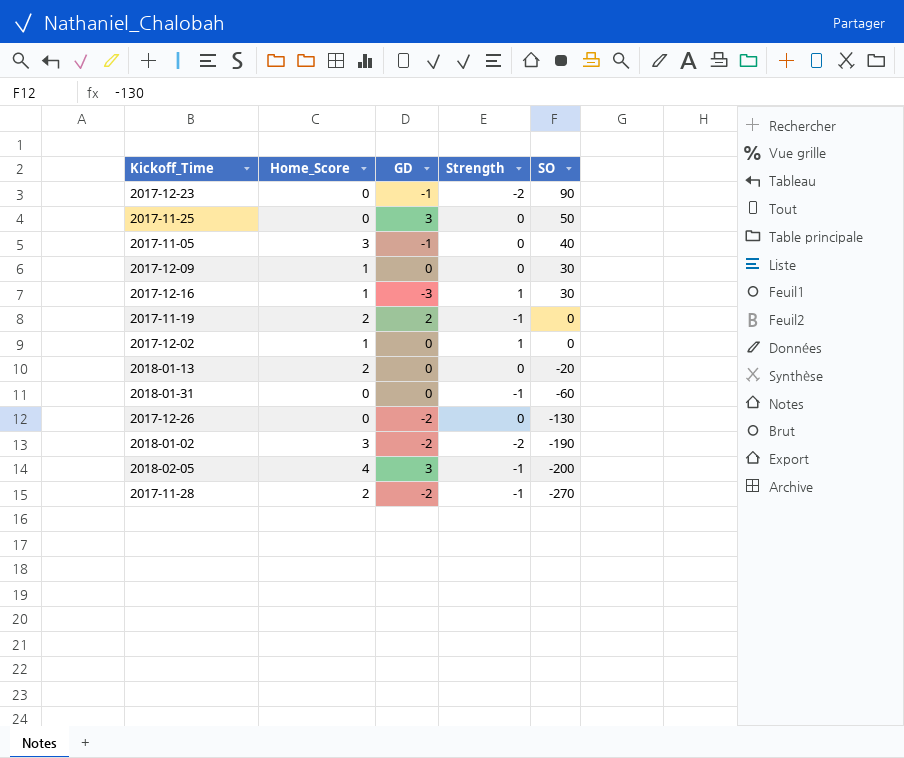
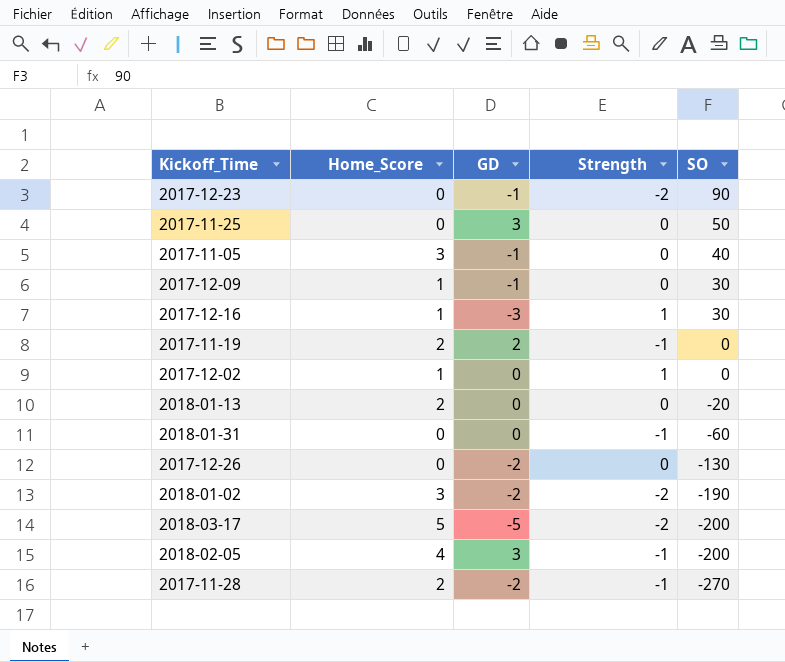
2017-12-09 | GD: 0 -> -1
row 2018-03-17: none -> 5 | -5 | -2 | -200

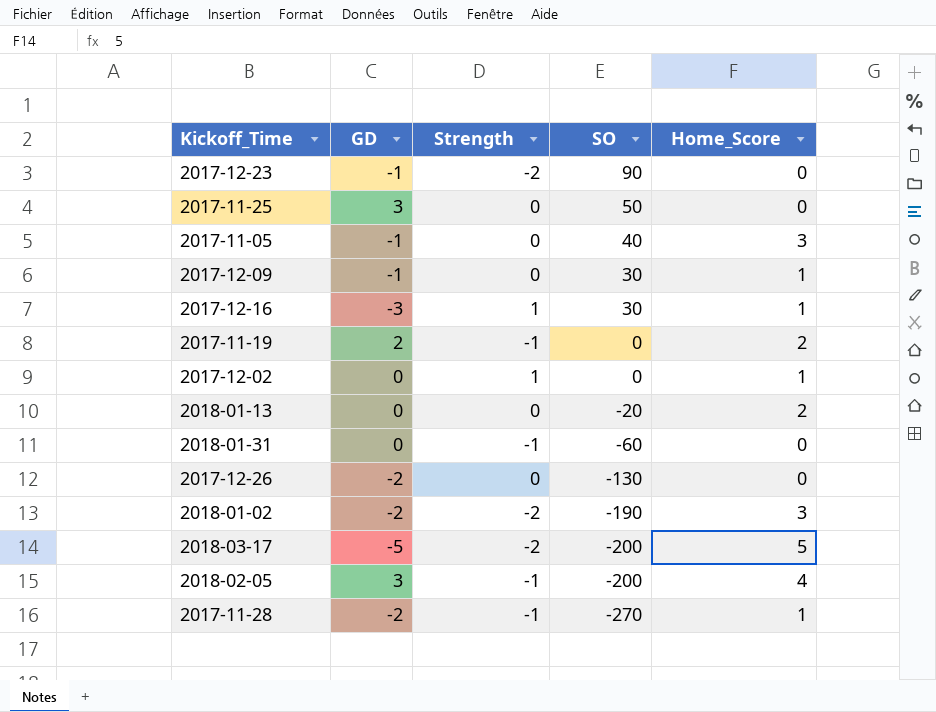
column Home_Score | position: 2 -> 5
2017-11-28 | Home_Score: 2 -> 1

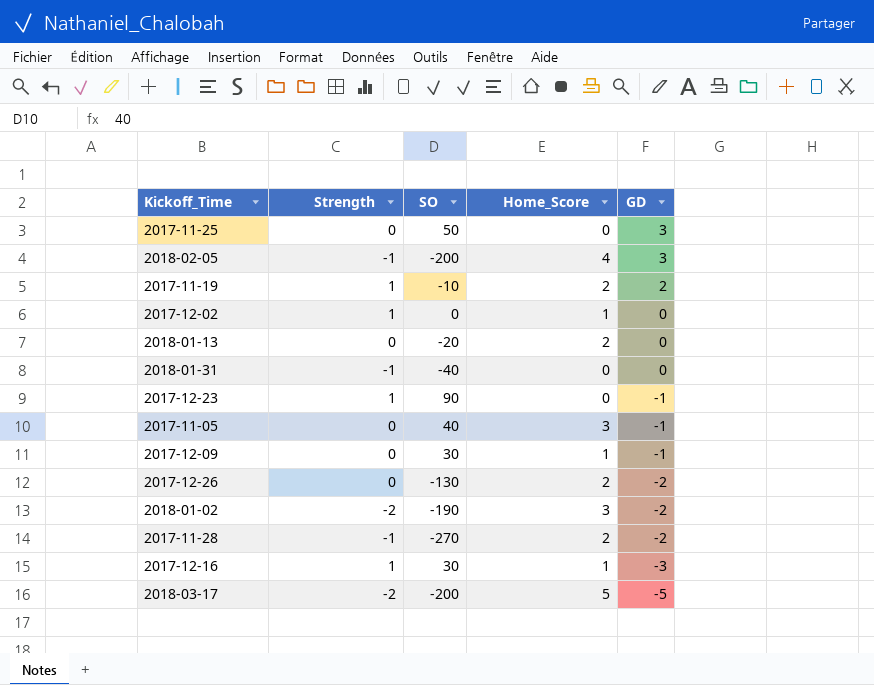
row order: SO descending -> GD descending
column GD | position: 2 -> 5
2017-11-19 | Strength: -1 -> 1
2017-11-19 | SO: 0 -> -10
2018-01-31 | SO: -60 -> -40
2017-12-23 | Strength: -2 -> 1
2017-12-26 | Home_Score: 0 -> 2
2017-11-28 | Home_Score: 1 -> 2

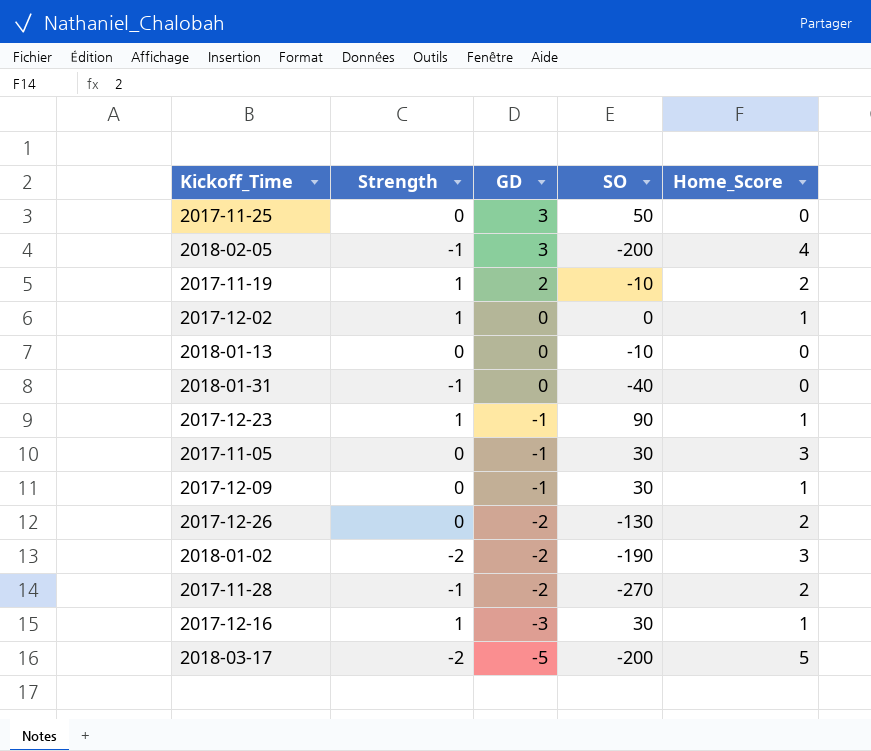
column GD | position: 5 -> 3
2018-01-13 | SO: -20 -> -10
2018-01-13 | Home_Score: 2 -> 0
2017-12-23 | Home_Score: 0 -> 1
2017-11-05 | SO: 40 -> 30

